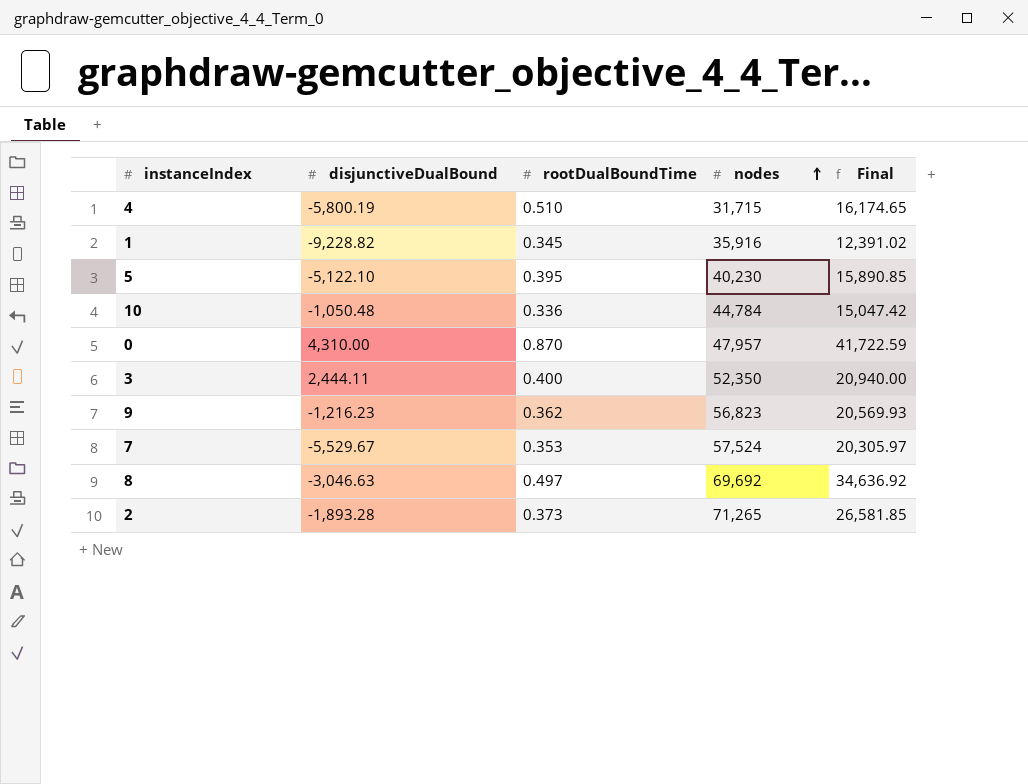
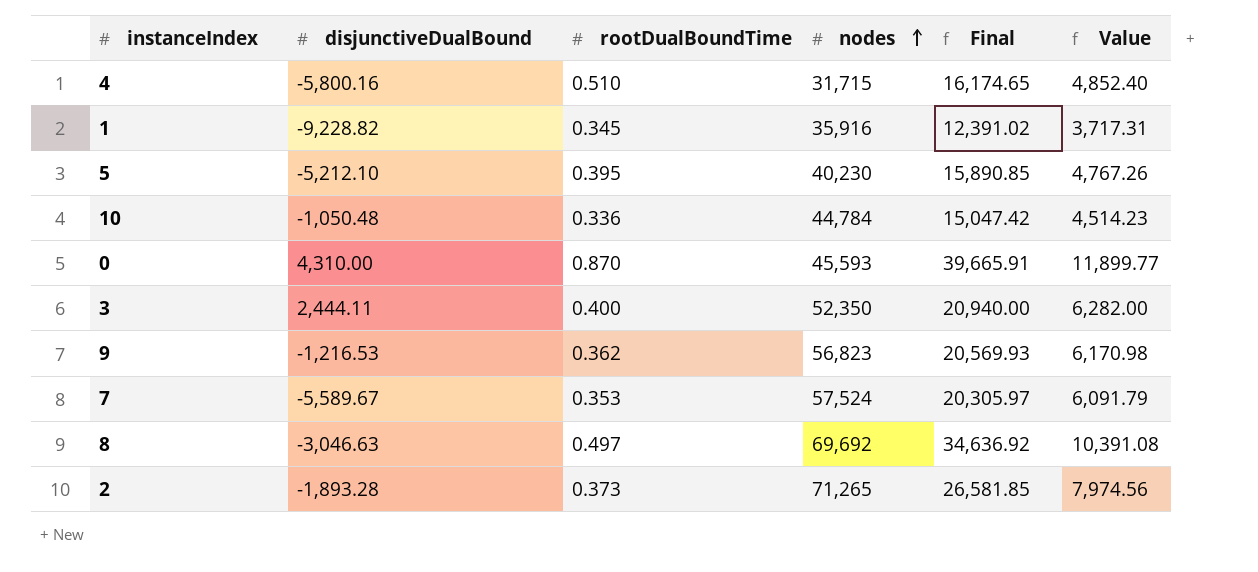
column Value | formula: none -> [Final] * 0.3
4 | disjunctiveDualBound: -5,800.19 -> -5,800.16
5 | disjunctiveDualBound: -5,122.10 -> -5,212.10
0 | nodes: 47,957 -> 45,593
0 | Final: 41,722.59 -> 39,665.91
9 | disjunctiveDualBound: -1,216.23 -> -1,216.53
7 | disjunctiveDualBound: -5,529.67 -> -5,589.67

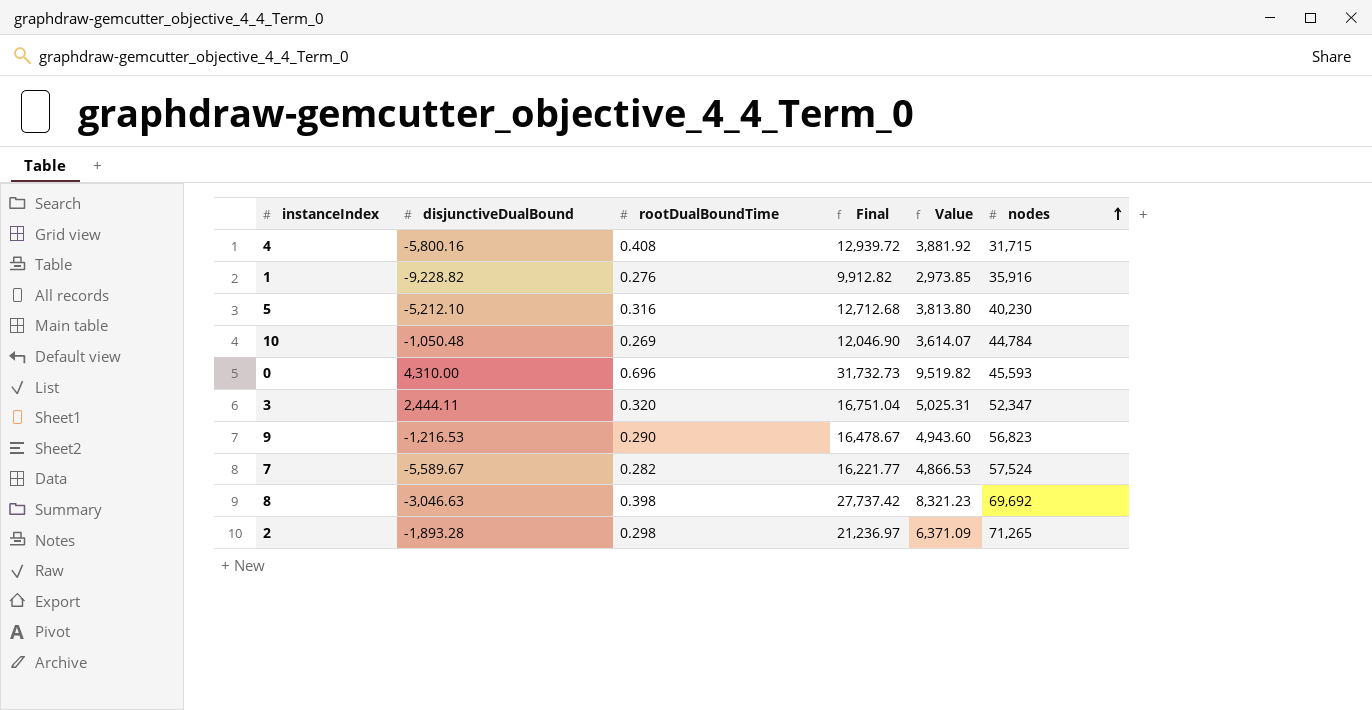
column nodes | position: 4 -> 6
4 | rootDualBoundTime: 0.510 -> 0.408
4 | Final: 16,174.65 -> 12,939.72
4 | Value: 4,852.40 -> 3,881.92
1 | rootDualBoundTime: 0.345 -> 0.276
1 | Final: 12,391.02 -> 9,912.82
1 | Value: 3,717.31 -> 2,973.85
5 | rootDualBoundTime: 0.395 -> 0.316
5 | Final: 15,890.85 -> 12,712.68
5 | Value: 4,767.26 -> 3,813.80
10 | rootDualBoundTime: 0.336 -> 0.269
10 | Final: 15,047.42 -> 12,046.90
10 | Value: 4,514.23 -> 3,614.07
0 | rootDualBoundTime: 0.870 -> 0.696
0 | Final: 39,665.91 -> 31,732.73
0 | Value: 11,899.77 -> 9,519.82
3 | rootDualBoundTime: 0.400 -> 0.320
3 | Final: 20,940.00 -> 16,751.04
3 | Value: 6,282.00 -> 5,025.31
3 | nodes: 52,350 -> 52,347
9 | rootDualBoundTime: 0.362 -> 0.290
9 | Final: 20,569.93 -> 16,478.67
9 | Value: 6,170.98 -> 4,943.60
7 | rootDualBoundTime: 0.353 -> 0.282
7 | Final: 20,305.97 -> 16,221.77
7 | Value: 6,091.79 -> 4,866.53
8 | rootDualBoundTime: 0.497 -> 0.398
8 | Final: 34,636.92 -> 27,737.42
8 | Value: 10,391.08 -> 8,321.23
2 | rootDualBoundTime: 0.373 -> 0.298
2 | Final: 26,581.85 -> 21,236.97
2 | Value: 7,974.56 -> 6,371.09

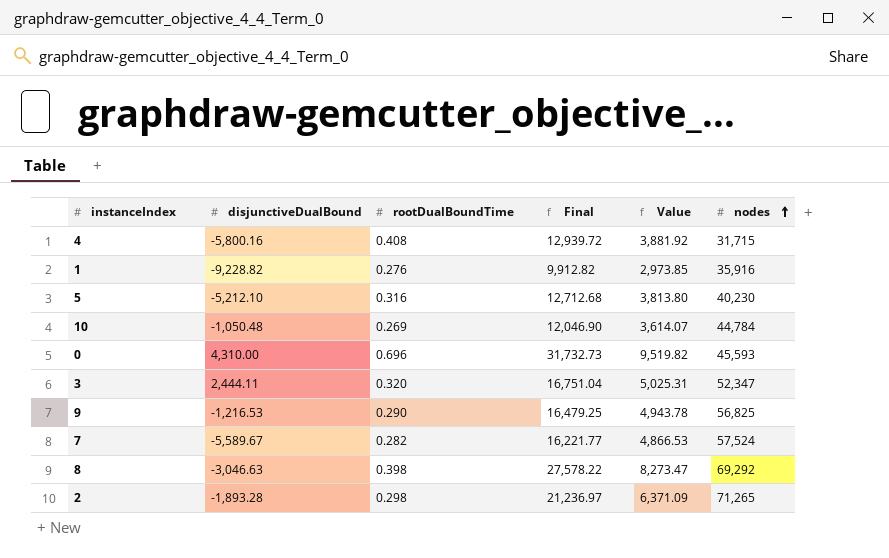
9 | Final: 16,478.67 -> 16,479.25
9 | Value: 4,943.60 -> 4,943.78
9 | nodes: 56,823 -> 56,825
8 | Final: 27,737.42 -> 27,578.22
8 | Value: 8,321.23 -> 8,273.47
8 | nodes: 69,692 -> 69,292

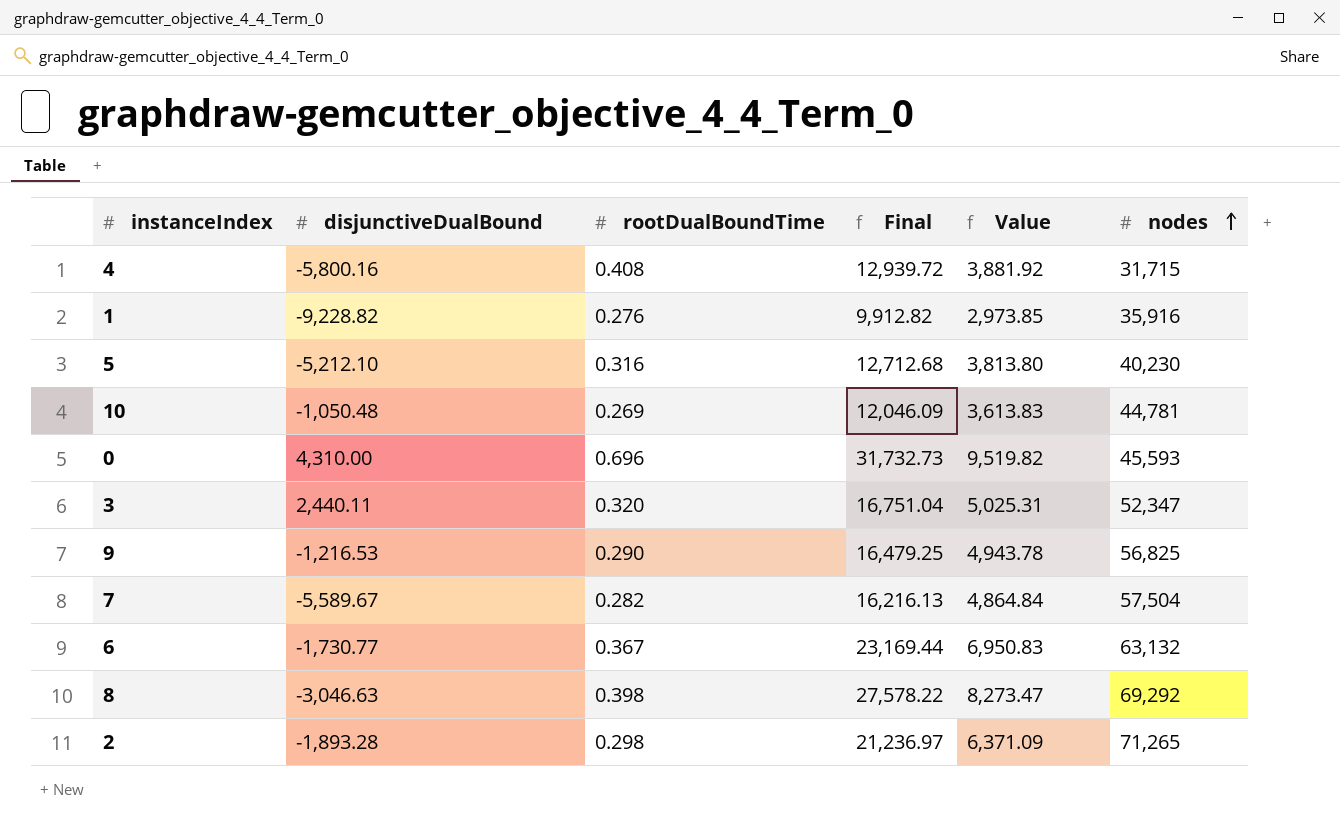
10 | Final: 12,046.90 -> 12,046.09
10 | Value: 3,614.07 -> 3,613.83
10 | nodes: 44,784 -> 44,781
3 | disjunctiveDualBound: 2,444.11 -> 2,440.11
7 | Final: 16,221.77 -> 16,216.13
7 | Value: 4,866.53 -> 4,864.84
7 | nodes: 57,524 -> 57,504
row 6: none -> -1,730.77 | 0.367 | 23,169.44 | 6,950.83 | 63,132

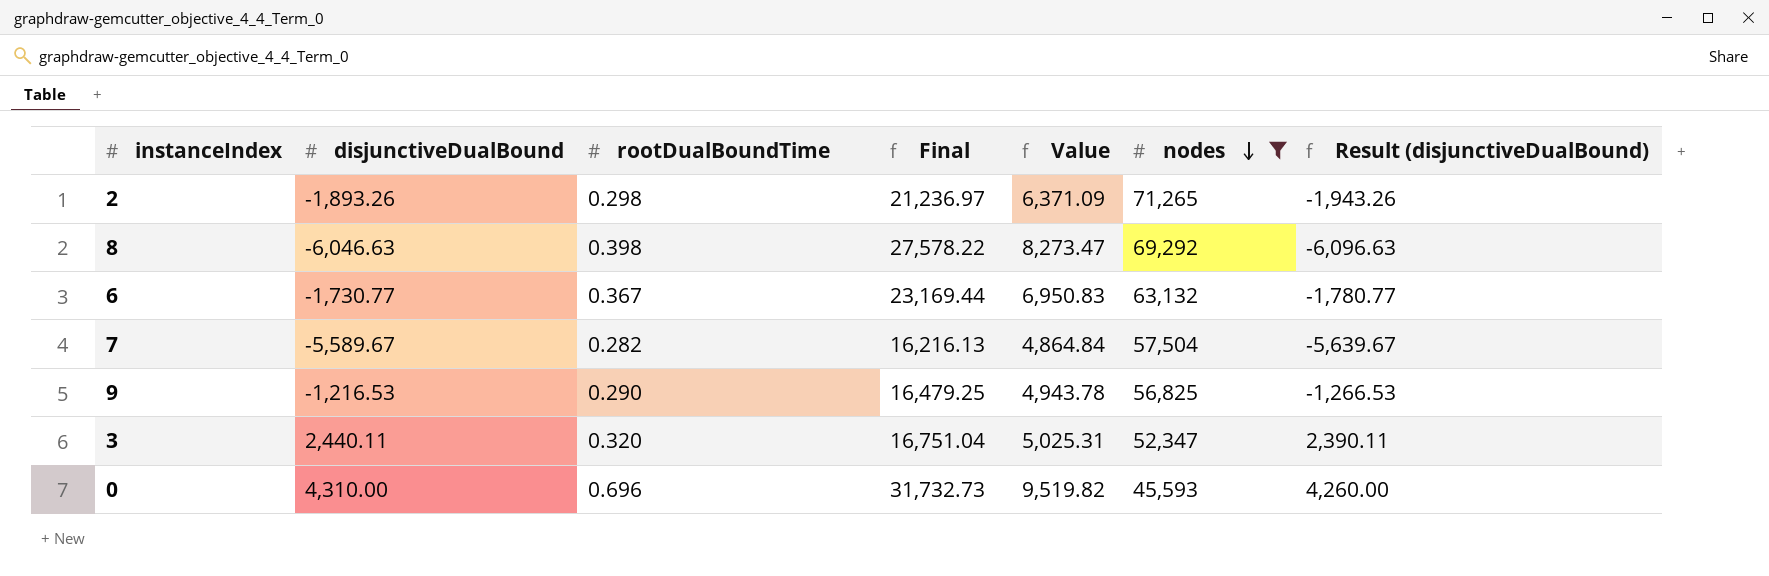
filter: none -> nodes >= 45,593
row order: nodes ascending -> nodes descending
column Result (disjunctiveDualBound) | formula: none -> [disjunctiveDualBound] - 50
2 | disjunctiveDualBound: -1,893.28 -> -1,893.26
8 | disjunctiveDualBound: -3,046.63 -> -6,046.63

